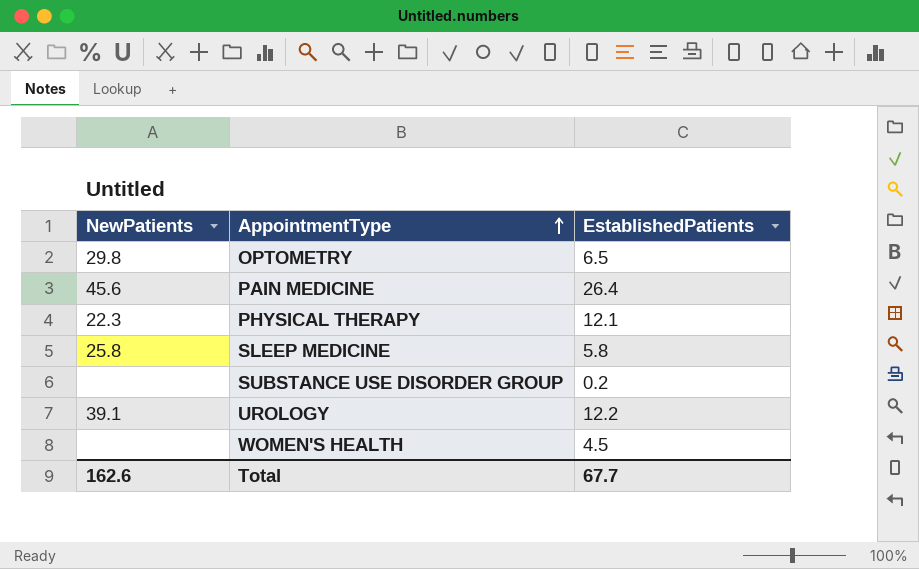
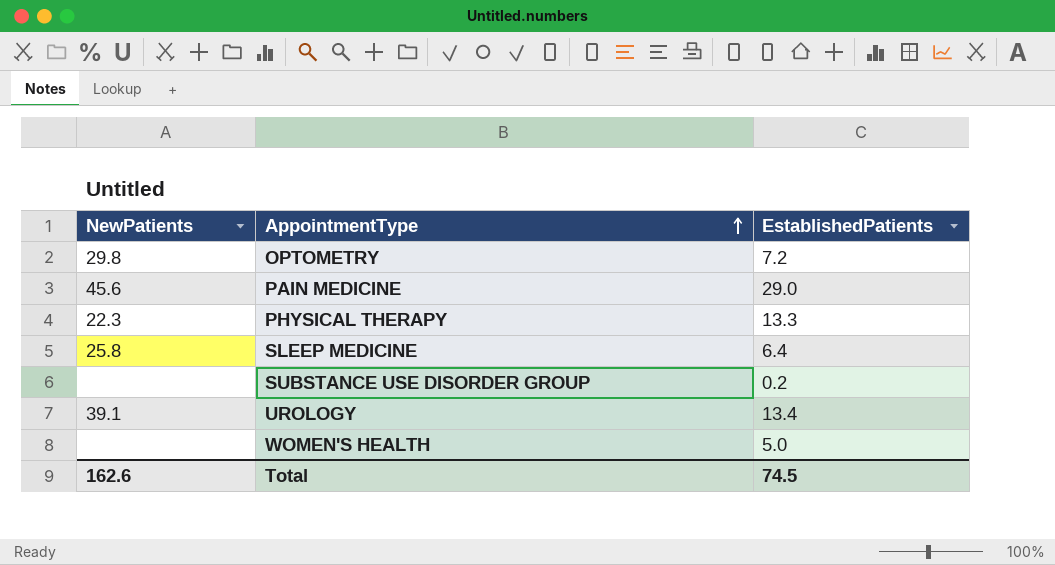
OPTOMETRY | EstablishedPatients: 6.5 -> 7.2
PAIN MEDICINE | EstablishedPatients: 26.4 -> 29.0
PHYSICAL THERAPY | EstablishedPatients: 12.1 -> 13.3
SLEEP MEDICINE | EstablishedPatients: 5.8 -> 6.4
UROLOGY | EstablishedPatients: 12.2 -> 13.4
WOMEN'S HEALTH | EstablishedPatients: 4.5 -> 5.0
Total | EstablishedPatients: 67.7 -> 74.5

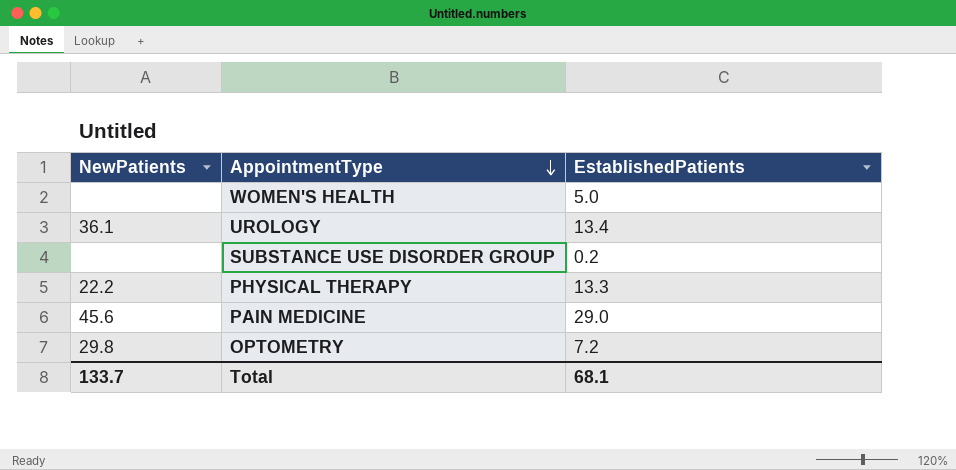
row order: AppointmentType ascending -> AppointmentType descending
row SLEEP MEDICINE: 25.8 | 6.4 -> none
UROLOGY | NewPatients: 39.1 -> 36.1
PHYSICAL THERAPY | NewPatients: 22.3 -> 22.2
Total | NewPatients: 162.6 -> 133.7
Total | EstablishedPatients: 74.5 -> 68.1

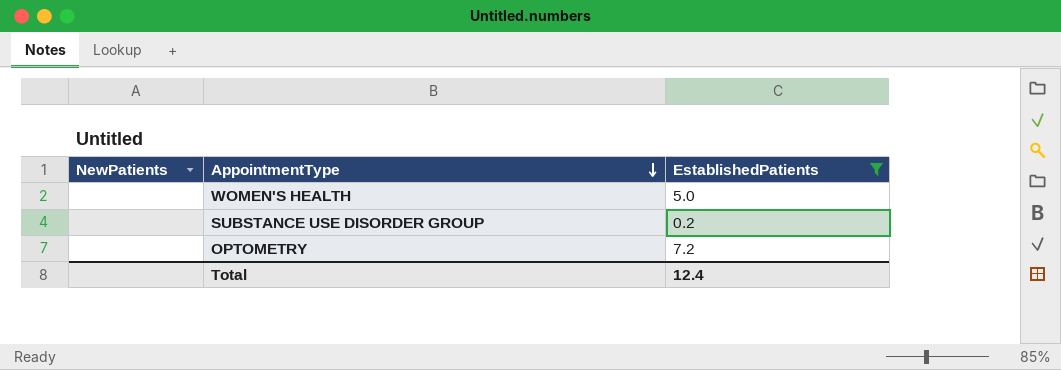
filter: none -> EstablishedPatients <= 7.2
OPTOMETRY | NewPatients: 29.8 -> none
Total | NewPatients: 133.7 -> none
Total | EstablishedPatients: 68.1 -> 12.4

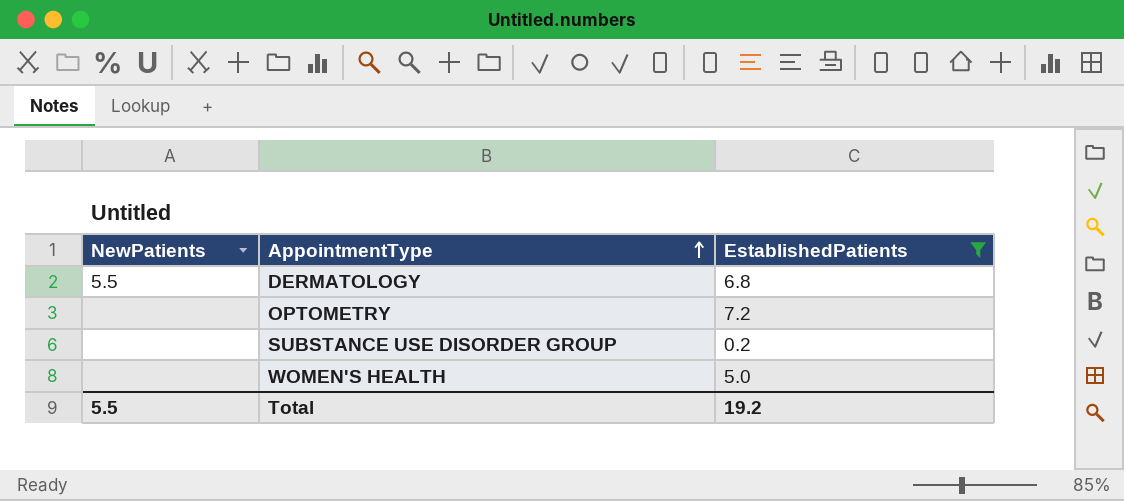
row order: AppointmentType descending -> AppointmentType ascending
row DERMATOLOGY: none -> 5.5 | 6.8
Total | NewPatients: none -> 5.5
Total | EstablishedPatients: 12.4 -> 19.2

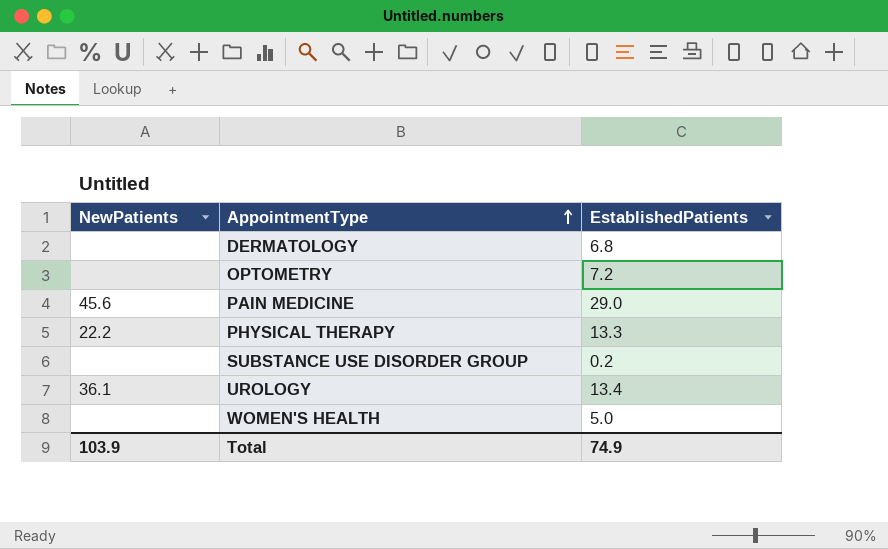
filter: EstablishedPatients <= 7.2 -> none
DERMATOLOGY | NewPatients: 5.5 -> none
Total | NewPatients: 5.5 -> 103.9
Total | EstablishedPatients: 19.2 -> 74.9

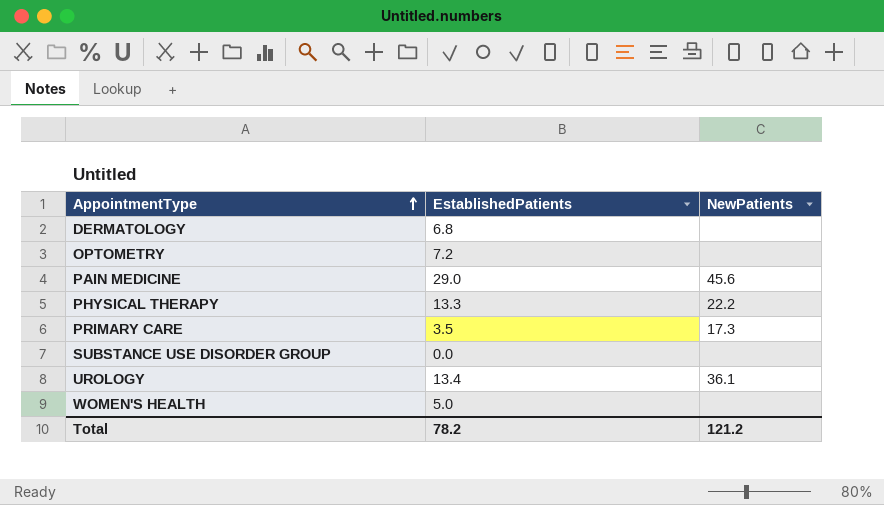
column NewPatients | position: 1 -> 3
row PRIMARY CARE: none -> 3.5 | 17.3
SUBSTANCE USE DISORDER GROUP | EstablishedPatients: 0.2 -> 0.0
Total | EstablishedPatients: 74.9 -> 78.2
Total | NewPatients: 103.9 -> 121.2

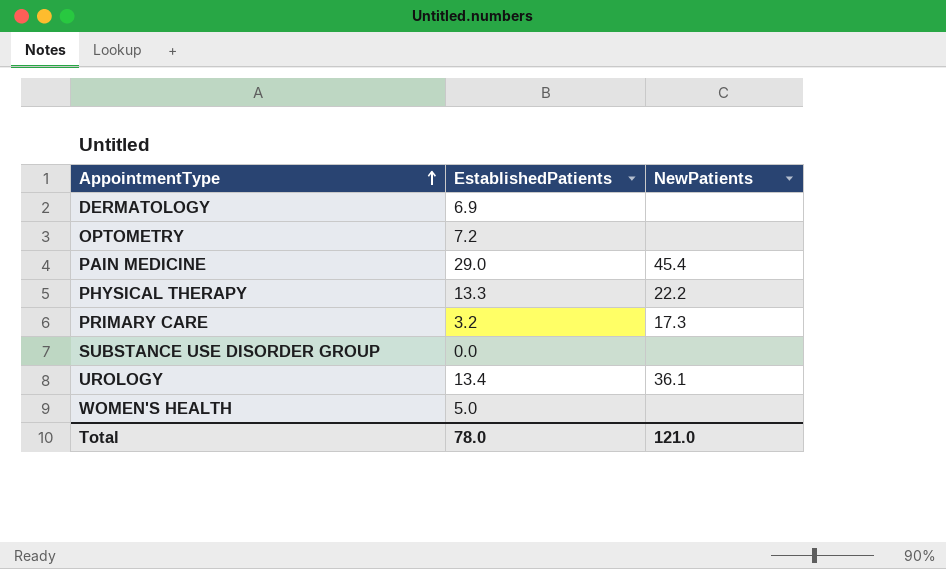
DERMATOLOGY | EstablishedPatients: 6.8 -> 6.9
PAIN MEDICINE | NewPatients: 45.6 -> 45.4
PRIMARY CARE | EstablishedPatients: 3.5 -> 3.2
Total | EstablishedPatients: 78.2 -> 78.0
Total | NewPatients: 121.2 -> 121.0

